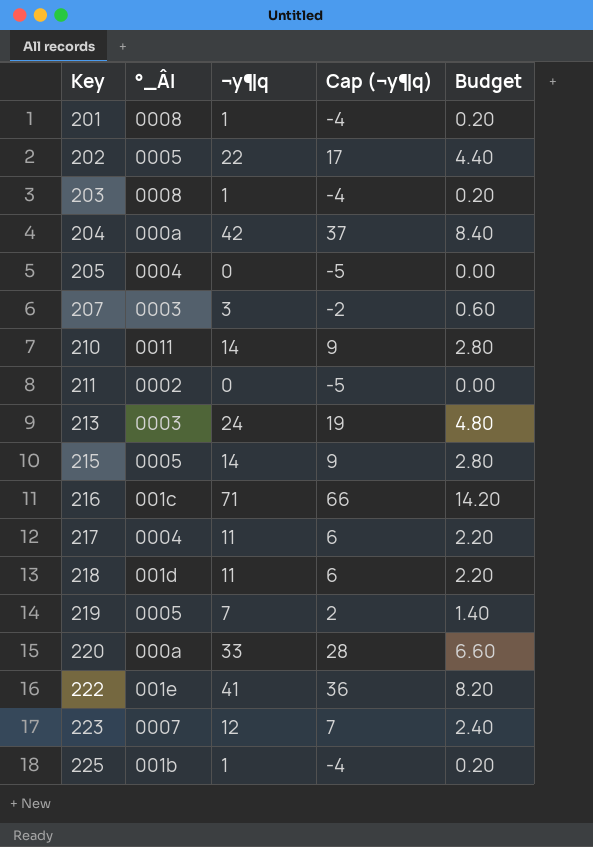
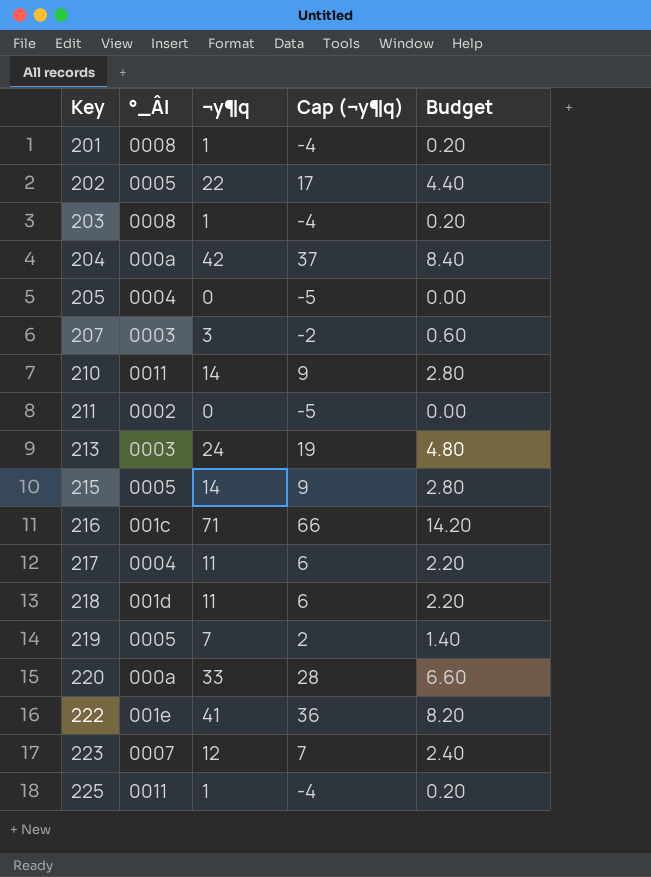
225 | °_ÂI: 001b -> 0011

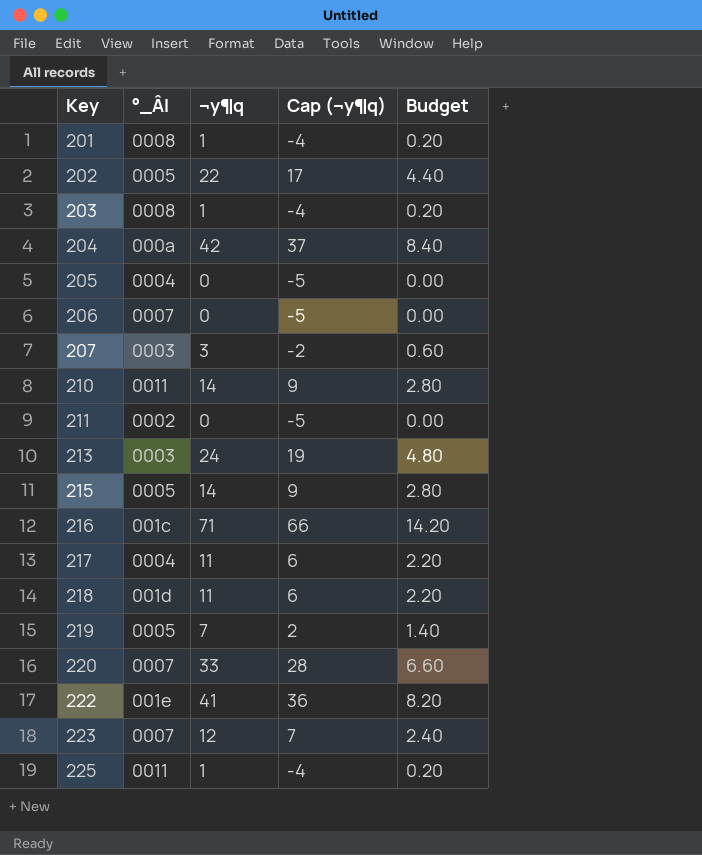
row 206: none -> 0007 | 0 | -5 | 0.00
220 | °_ÂI: 000a -> 0007

